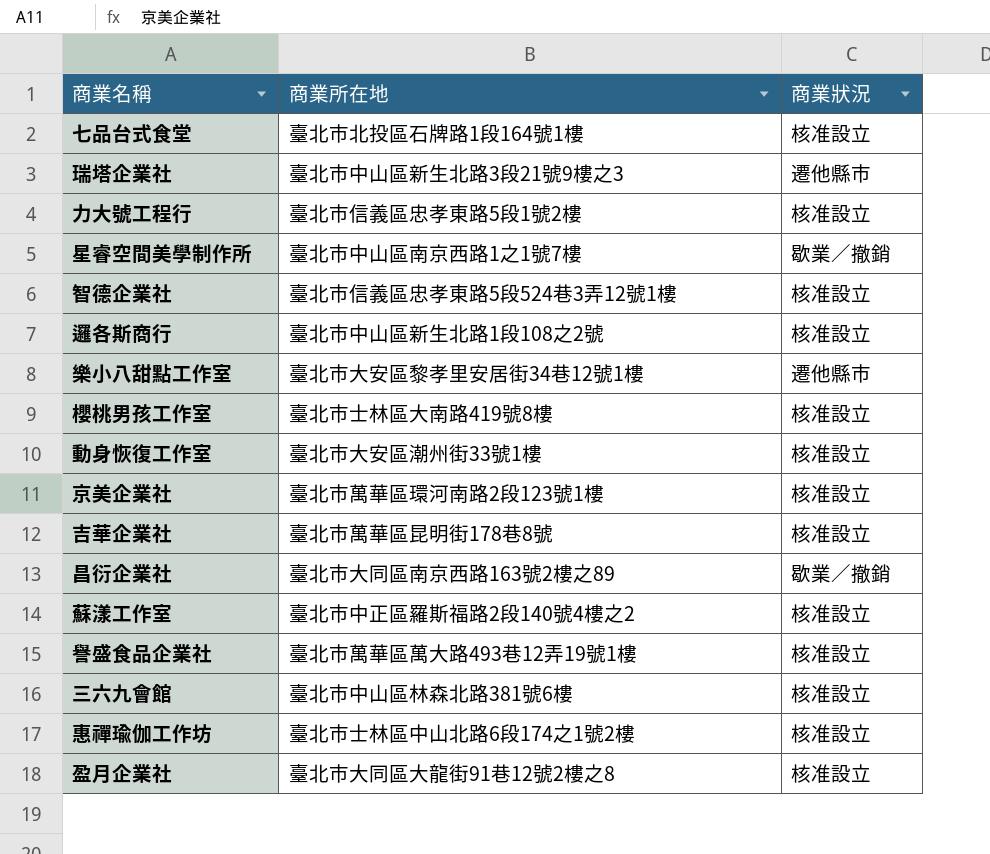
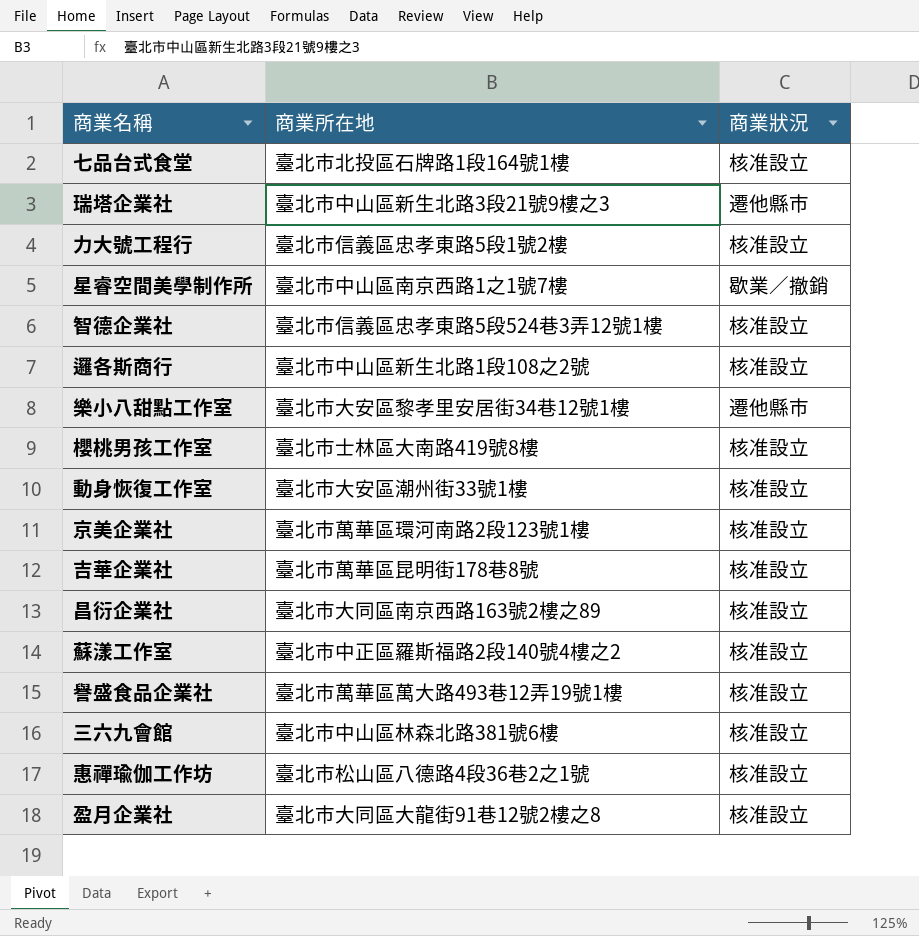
昌衍企業社 | 商業狀況: 歇業／撤銷 -> 核准設立
惠禪瑜伽工作坊 | 商業所在地: 臺北市士林區中山北路6段174之1號2樓 -> 臺北市松山區八德路4段36巷2之1號

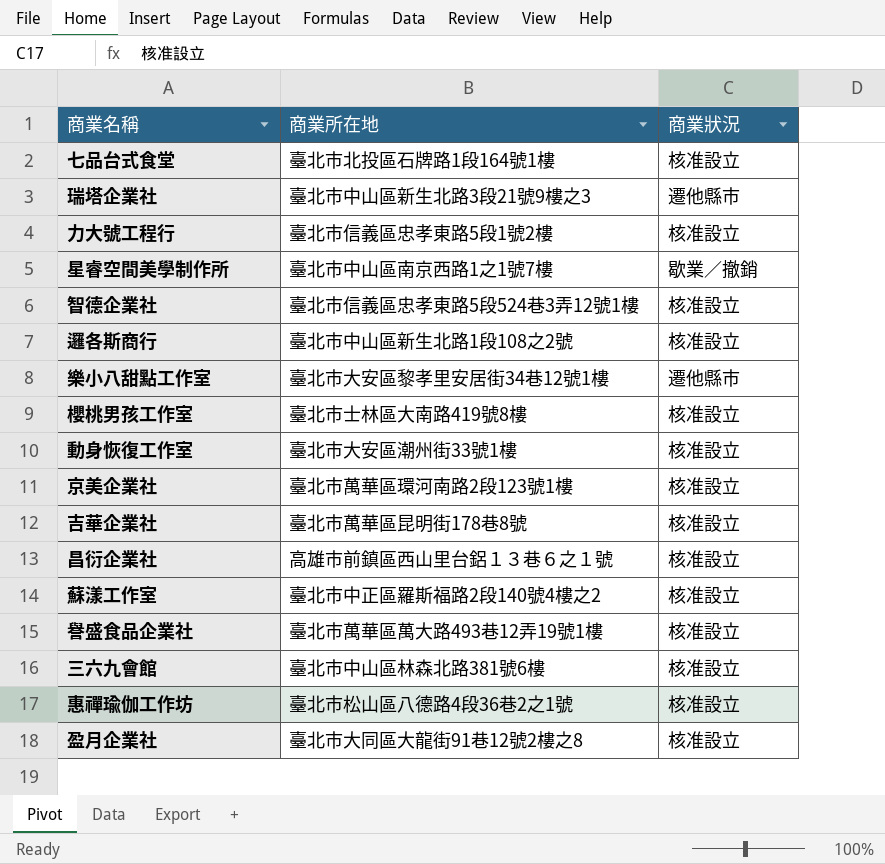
昌衍企業社 | 商業所在地: 臺北市大同區南京西路163號2樓之89 -> 高雄市前鎮區西山里台鋁１３巷６之１號

